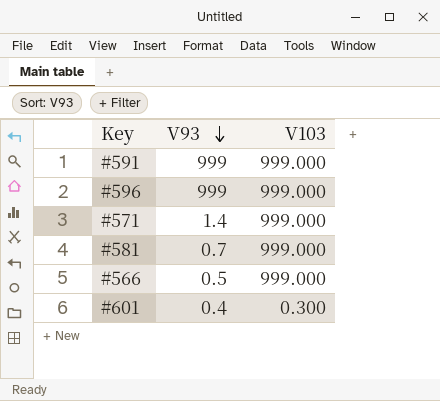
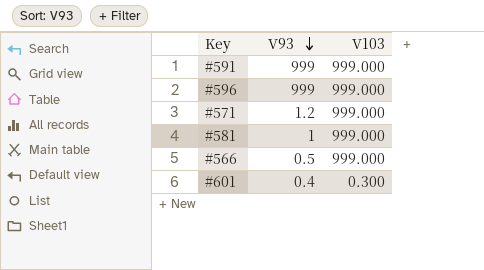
#571 | V93: 1.4 -> 1.2
#581 | V93: 0.7 -> 1

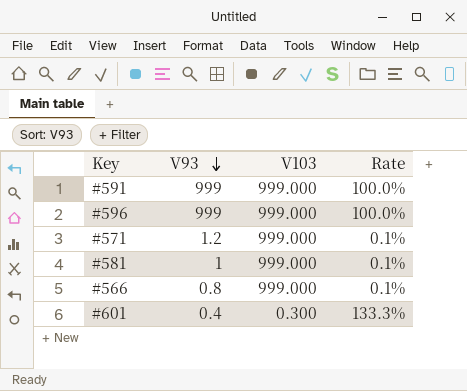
column Rate | formula: none -> [V93] / [V103]
#566 | V93: 0.5 -> 0.8

